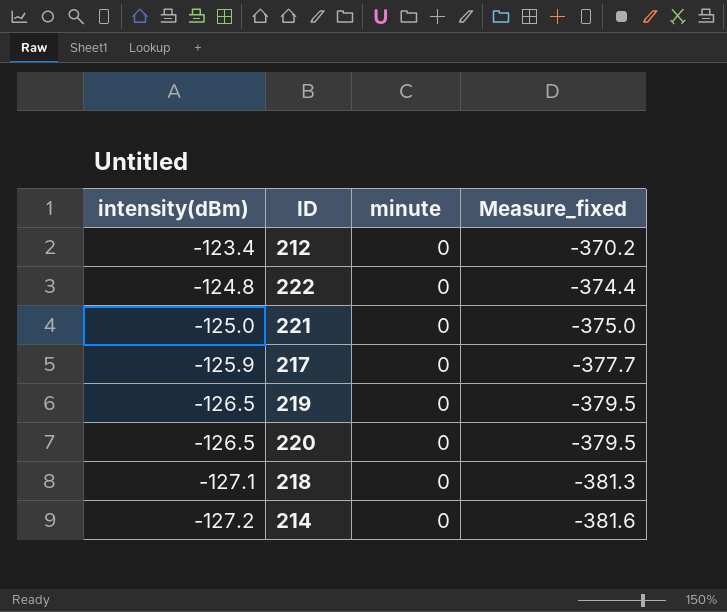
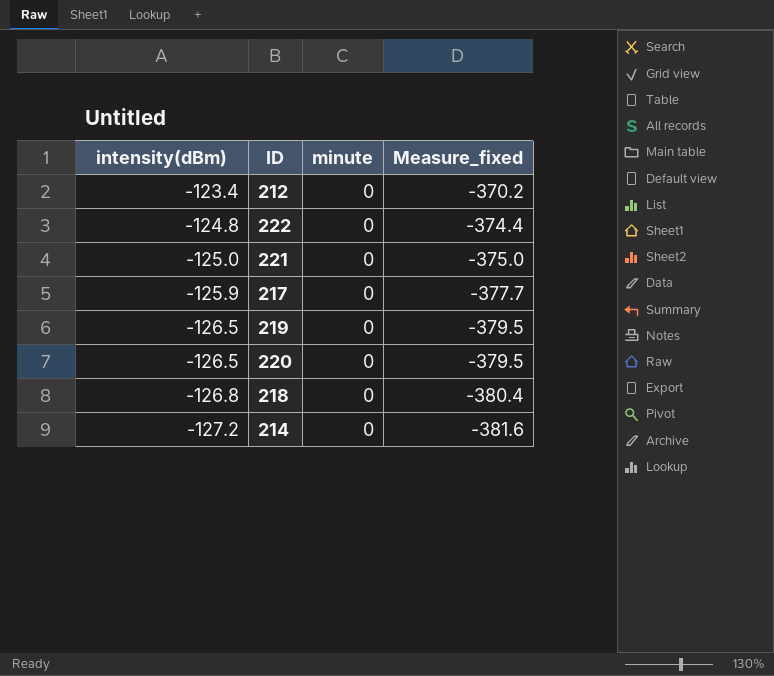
218 | intensity(dBm): -127.1 -> -126.8
218 | Measure_fixed: -381.3 -> -380.4

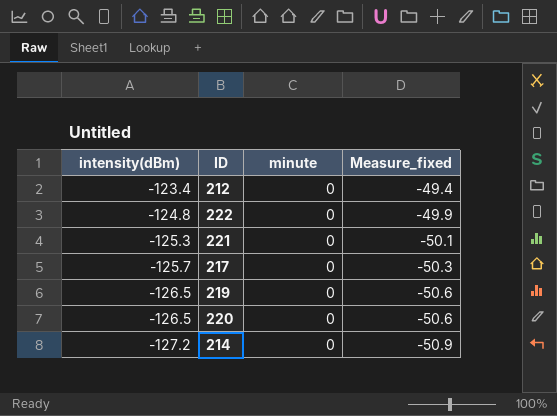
column Measure_fixed | formula: [intensity(dBm)] * 3 -> [intensity(dBm)] * 0.4
row 218: -126.8 | 0 | -380.4 -> none
221 | intensity(dBm): -125.0 -> -125.3
217 | intensity(dBm): -125.9 -> -125.7

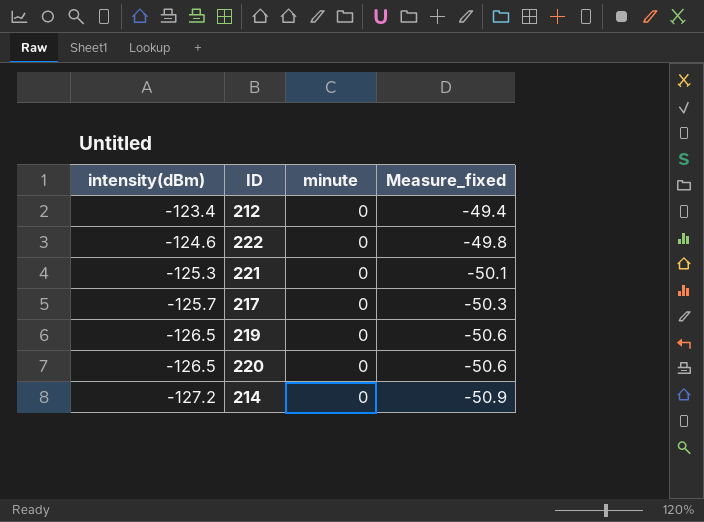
222 | intensity(dBm): -124.8 -> -124.6
222 | Measure_fixed: -49.9 -> -49.8

